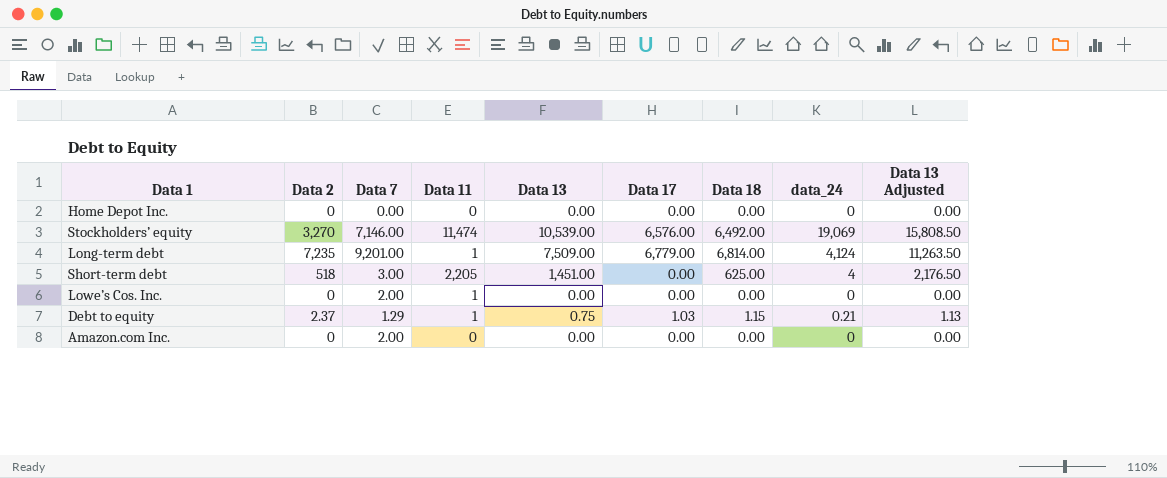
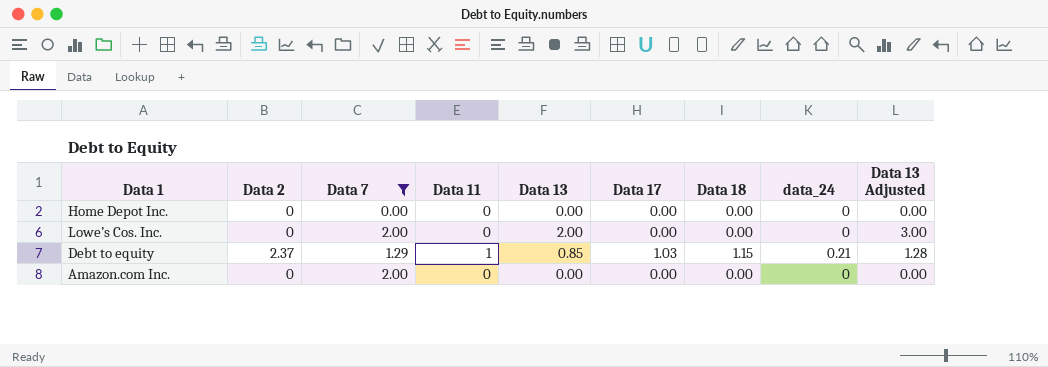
filter: none -> Data 7 <= 2.00
Lowe’s Cos. Inc. | Data 11: 1 -> 0
Lowe’s Cos. Inc. | Data 13: 0.00 -> 2.00
Lowe’s Cos. Inc. | Data 13 Adjusted: 0.00 -> 3.00
Debt to equity | Data 13: 0.75 -> 0.85
Debt to equity | Data 13 Adjusted: 1.13 -> 1.28

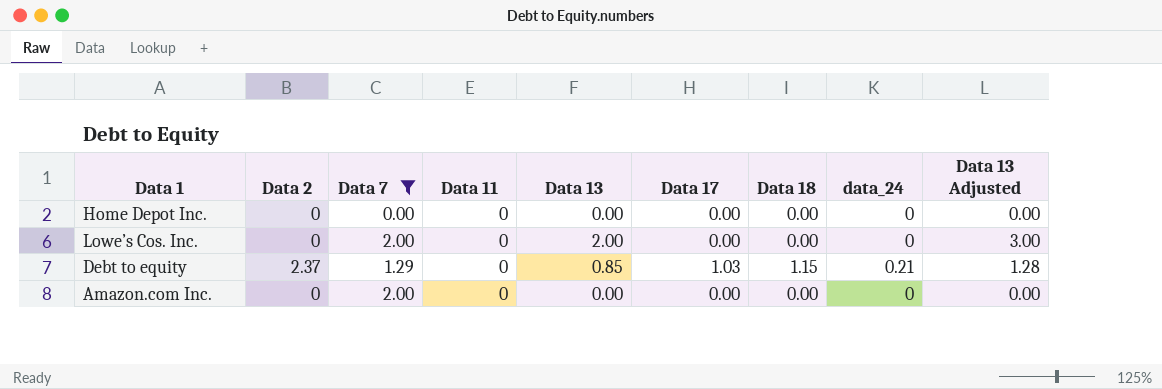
Debt to equity | Data 11: 1 -> 0

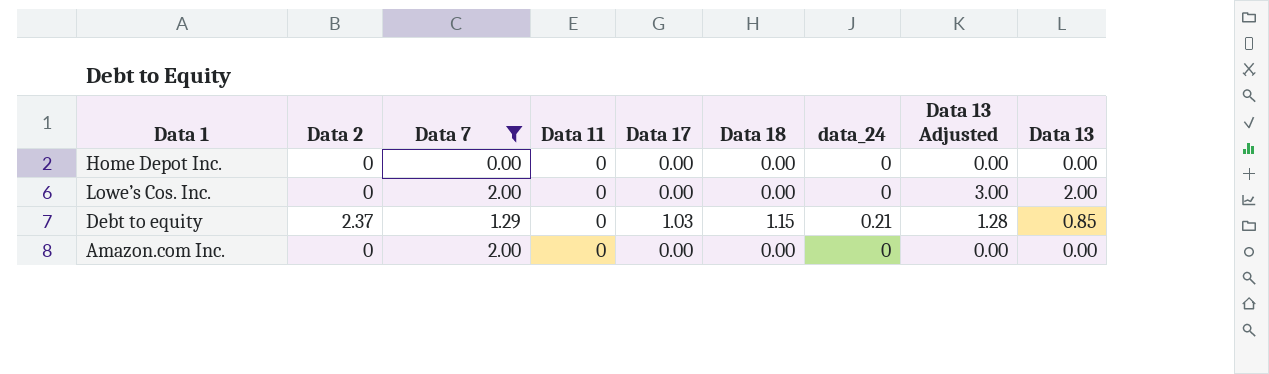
column Data 13 | position: 5 -> 9

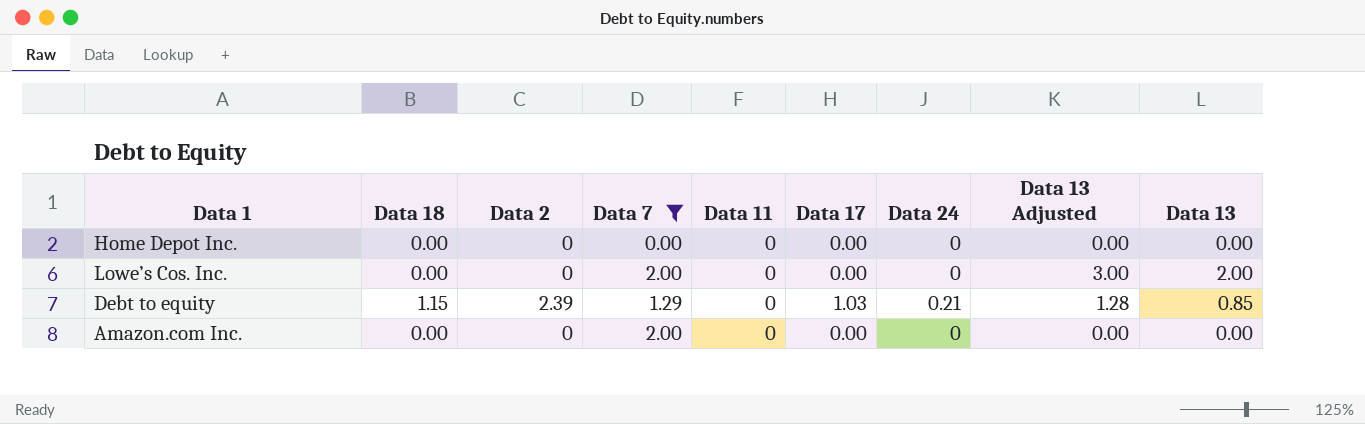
column Data 18 | position: 6 -> 2
column name: data_24 -> Data 24
Debt to equity | Data 2: 2.37 -> 2.39

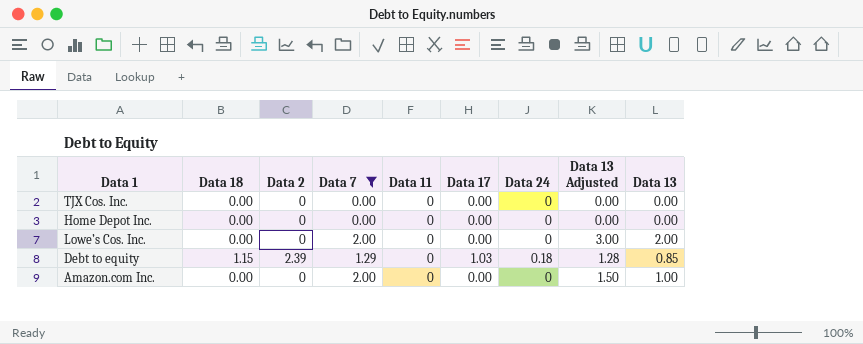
row TJX Cos. Inc.: none -> 0.00 | 0 | 0.00 | 0 | 0.00 | 0 | 0.00 | 0.00
Debt to equity | Data 24: 0.21 -> 0.18
Amazon.com Inc. | Data 13 Adjusted: 0.00 -> 1.50
Amazon.com Inc. | Data 13: 0.00 -> 1.00

